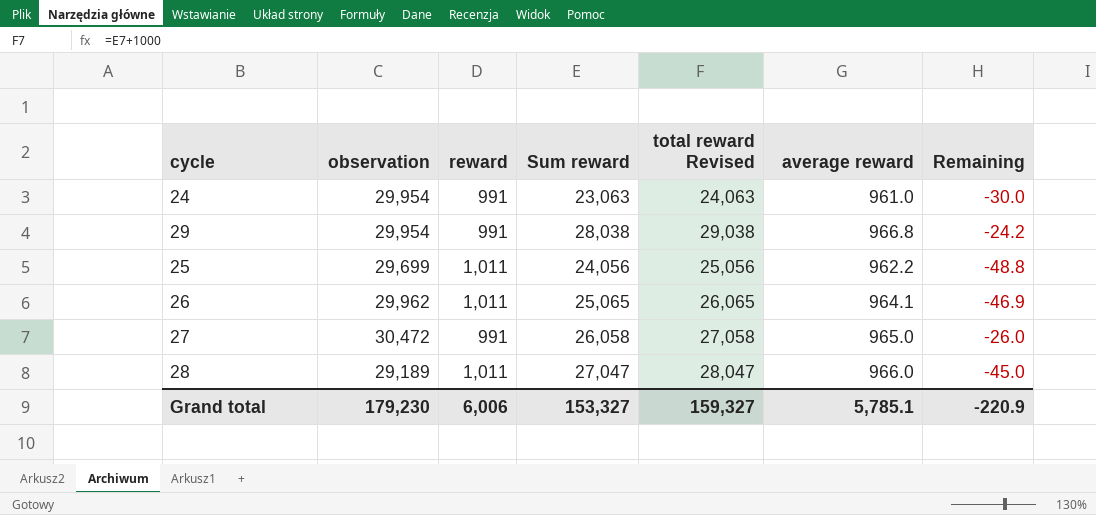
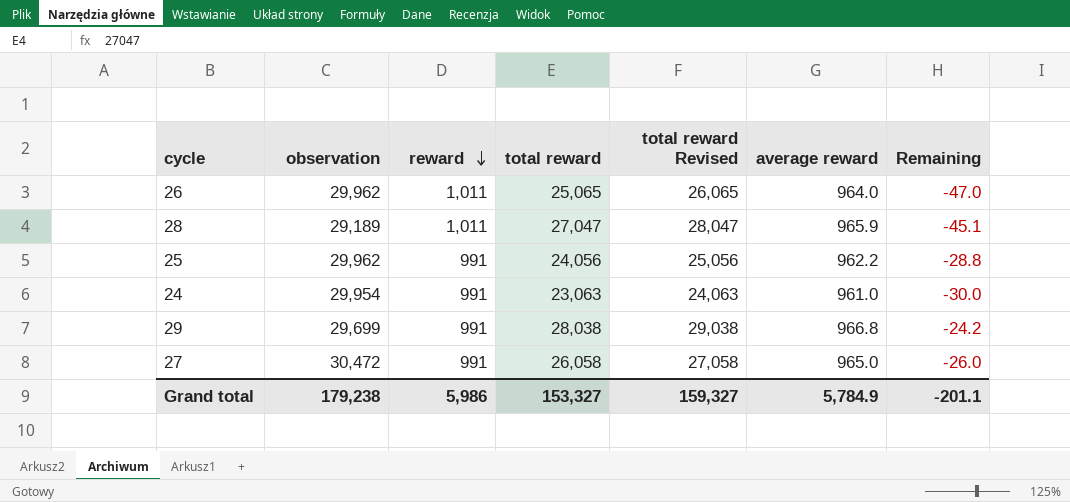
row order: none -> reward descending
column name: Sum reward -> total reward
26 | average reward: 964.1 -> 964.0
26 | Remaining: -46.9 -> -47.0
28 | average reward: 966.0 -> 965.9
28 | Remaining: -45.0 -> -45.1
25 | observation: 29,699 -> 29,962
25 | reward: 1,011 -> 991
25 | Remaining: -48.8 -> -28.8
29 | observation: 29,954 -> 29,699
Grand total | observation: 179,230 -> 179,238
Grand total | reward: 6,006 -> 5,986
Grand total | average reward: 5,785.1 -> 5,784.9
Grand total | Remaining: -220.9 -> -201.1

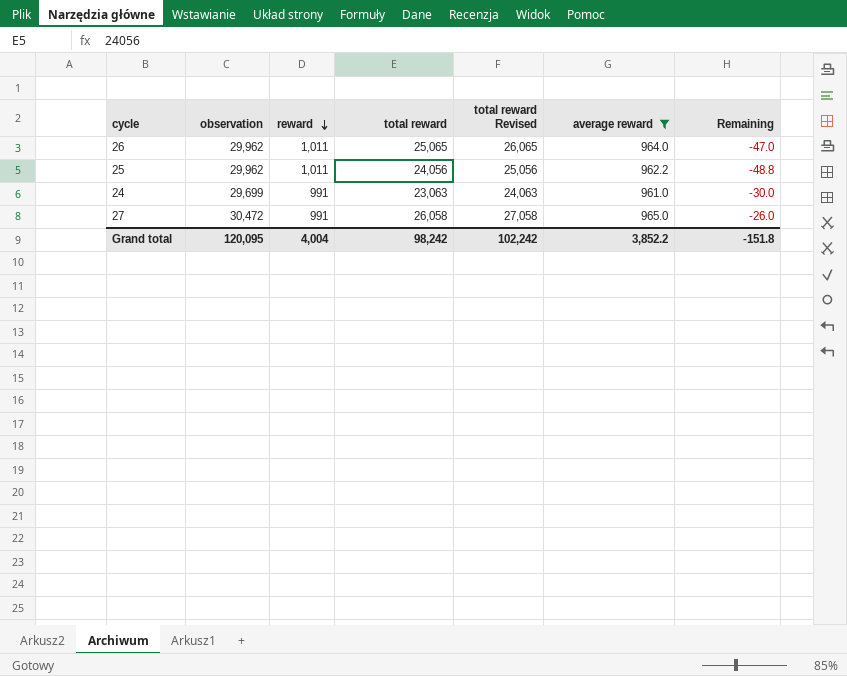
filter: none -> average reward <= 965.0
25 | reward: 991 -> 1,011
25 | Remaining: -28.8 -> -48.8
24 | observation: 29,954 -> 29,699
Grand total | observation: 179,238 -> 120,095
Grand total | reward: 5,986 -> 4,004
Grand total | total reward: 153,327 -> 98,242
Grand total | total reward Revised: 159,327 -> 102,242
Grand total | average reward: 5,784.9 -> 3,852.2
Grand total | Remaining: -201.1 -> -151.8

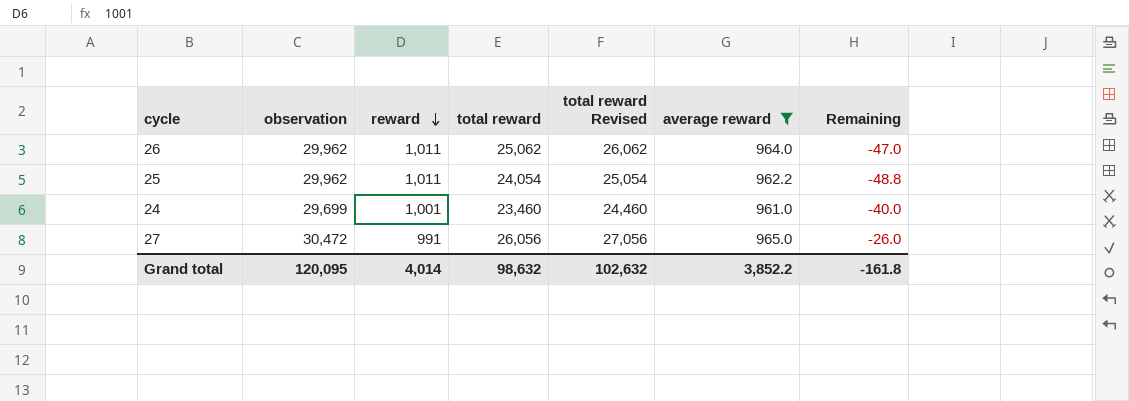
26 | total reward: 25,065 -> 25,062
26 | total reward Revised: 26,065 -> 26,062
25 | total reward: 24,056 -> 24,054
25 | total reward Revised: 25,056 -> 25,054
24 | reward: 991 -> 1,001
24 | total reward: 23,063 -> 23,460
24 | total reward Revised: 24,063 -> 24,460
24 | Remaining: -30.0 -> -40.0
27 | total reward: 26,058 -> 26,056
27 | total reward Revised: 27,058 -> 27,056
Grand total | reward: 4,004 -> 4,014
Grand total | total reward: 98,242 -> 98,632
Grand total | total reward Revised: 102,242 -> 102,632
Grand total | Remaining: -151.8 -> -161.8

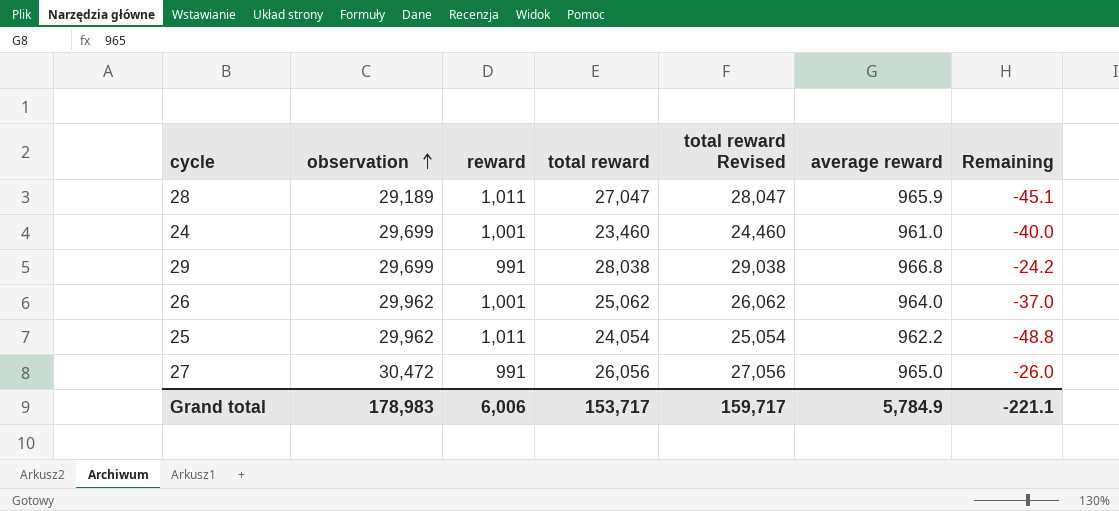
filter: average reward <= 965.0 -> none
row order: reward descending -> observation ascending
26 | reward: 1,011 -> 1,001
26 | Remaining: -47.0 -> -37.0
Grand total | observation: 120,095 -> 178,983
Grand total | reward: 4,014 -> 6,006
Grand total | total reward: 98,632 -> 153,717
Grand total | total reward Revised: 102,632 -> 159,717
Grand total | average reward: 3,852.2 -> 5,784.9
Grand total | Remaining: -161.8 -> -221.1

